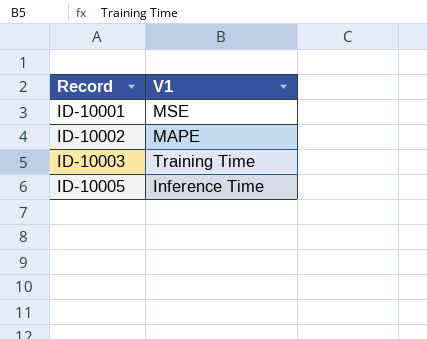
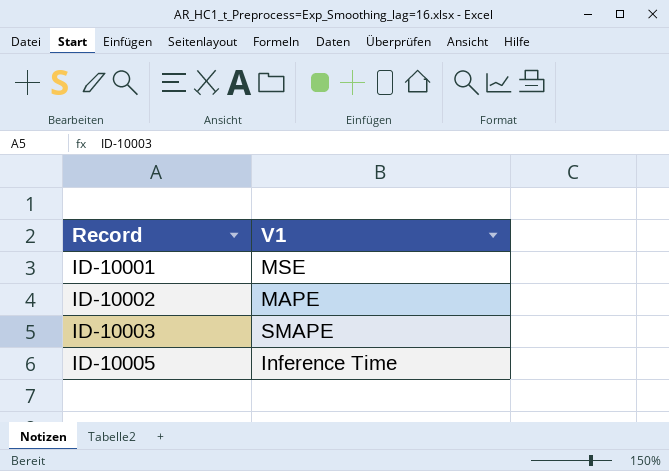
ID-10003 | V1: Training Time -> SMAPE

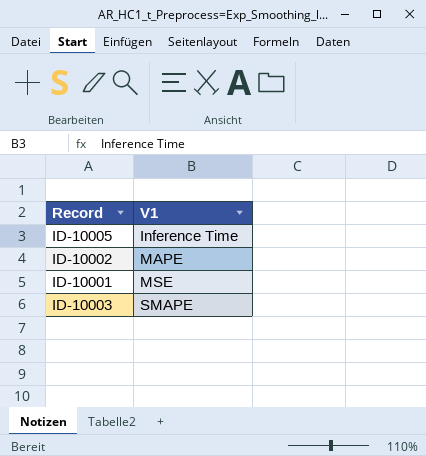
row order: Record ascending -> V1 ascending

